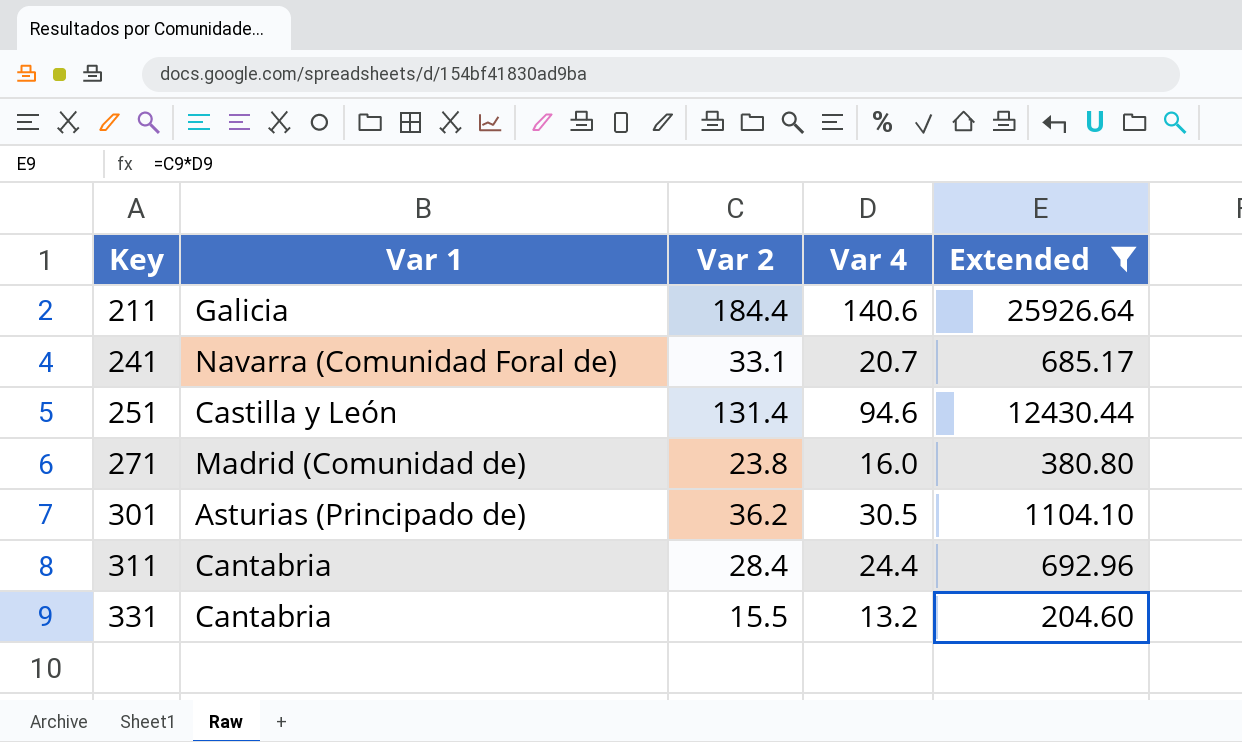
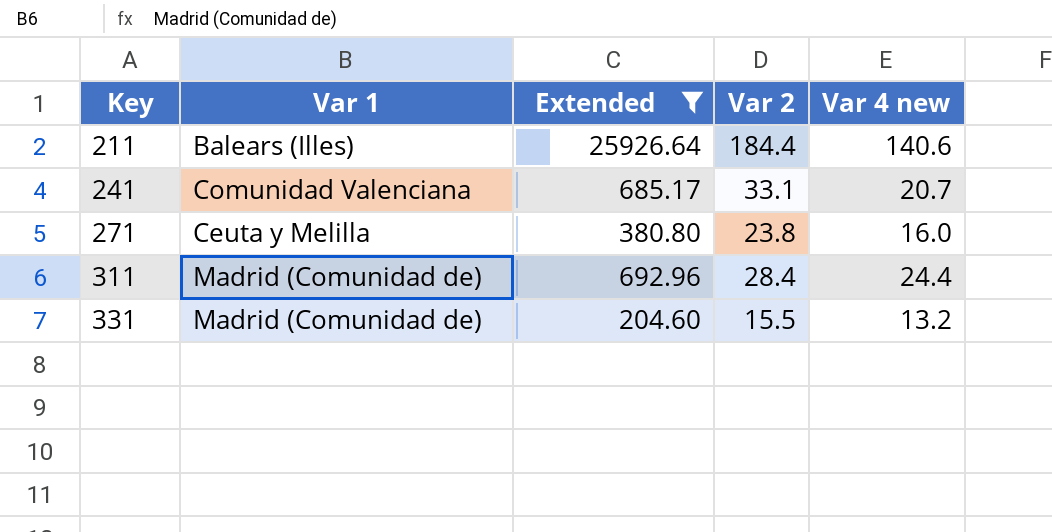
column Extended | position: 5 -> 3
column name: Var 4 -> Var 4 new
row 251: Castilla y León | 131.4 | 94.6 | 12430.44 -> none
row 301: Asturias (Principado de) | 36.2 | 30.5 | 1104.10 -> none
211 | Var 1: Galicia -> Balears (Illes)
241 | Var 1: Navarra (Comunidad Foral de) -> Comunidad Valenciana
271 | Var 1: Madrid (Comunidad de) -> Ceuta y Melilla
311 | Var 1: Cantabria -> Madrid (Comunidad de)
331 | Var 1: Cantabria -> Madrid (Comunidad de)

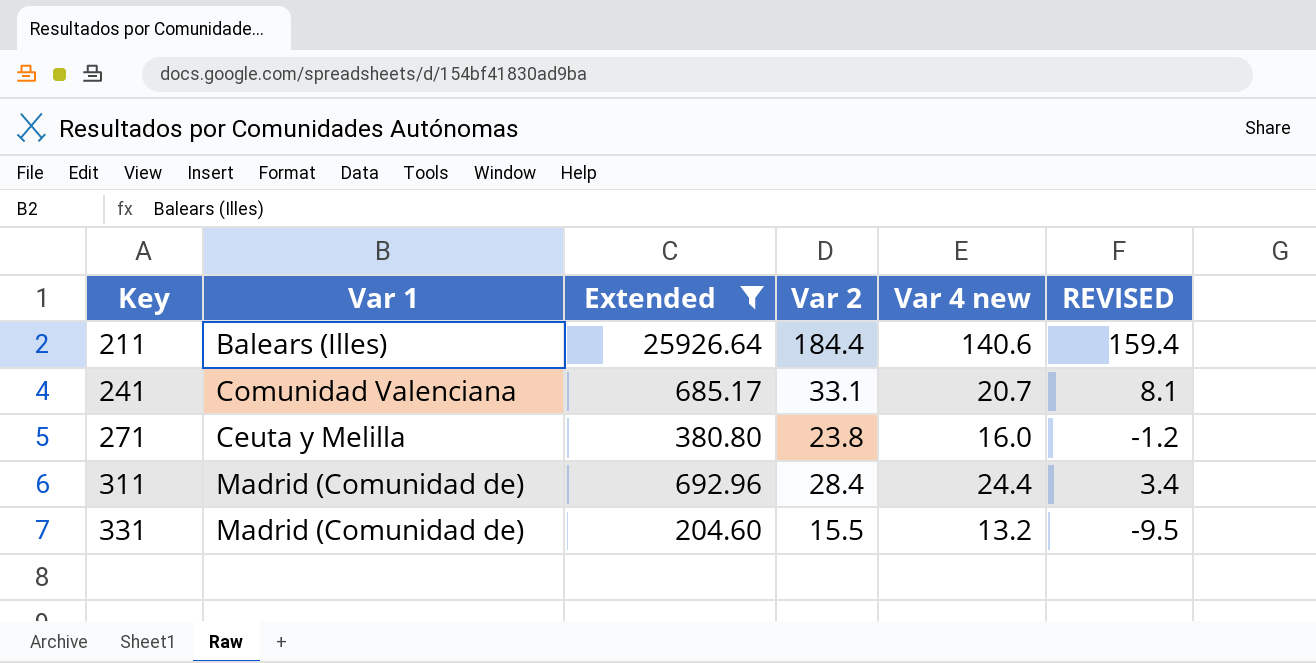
column REVISED | formula: none -> [Var 2] - 25

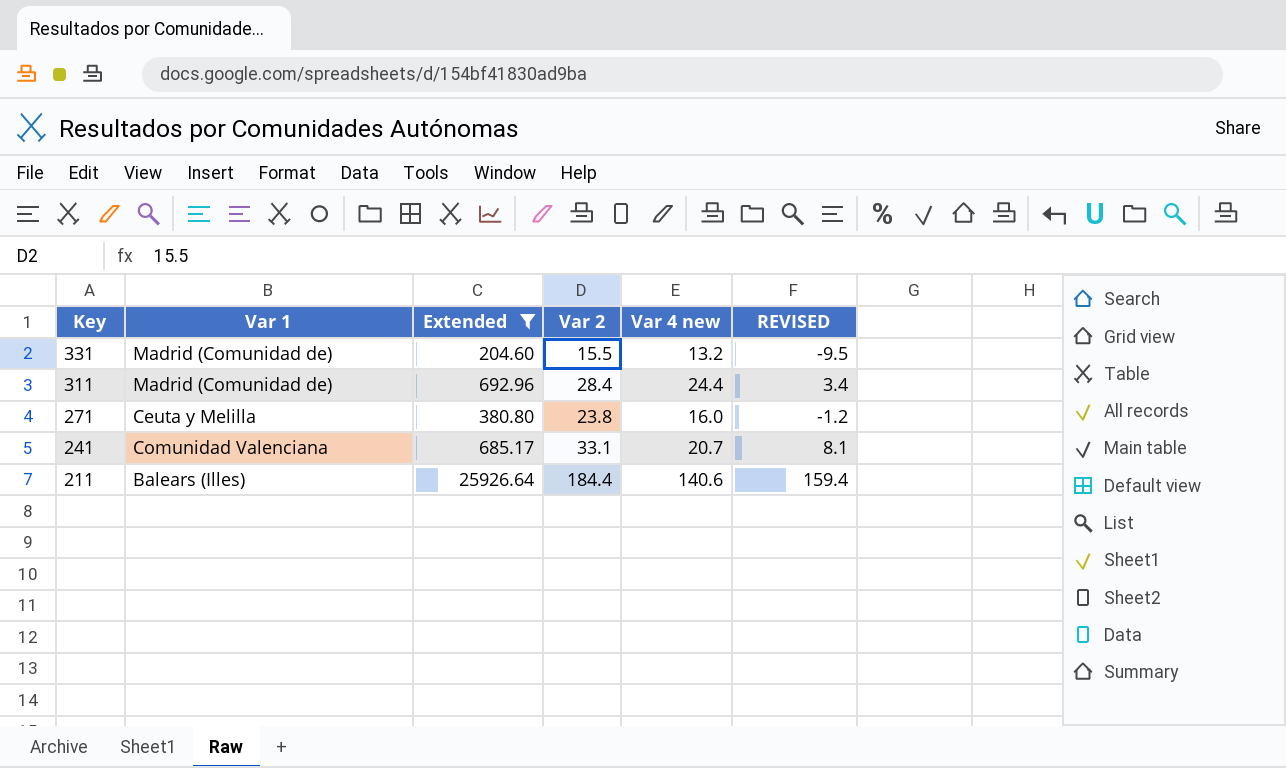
row order: Key ascending -> Key descending

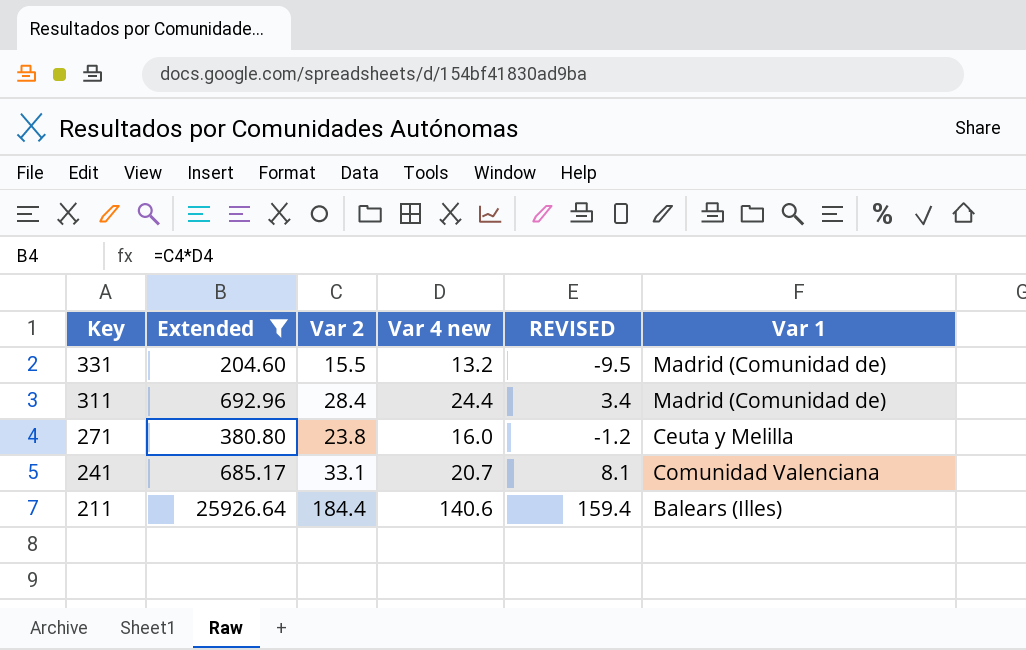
column Var 1 | position: 2 -> 6

